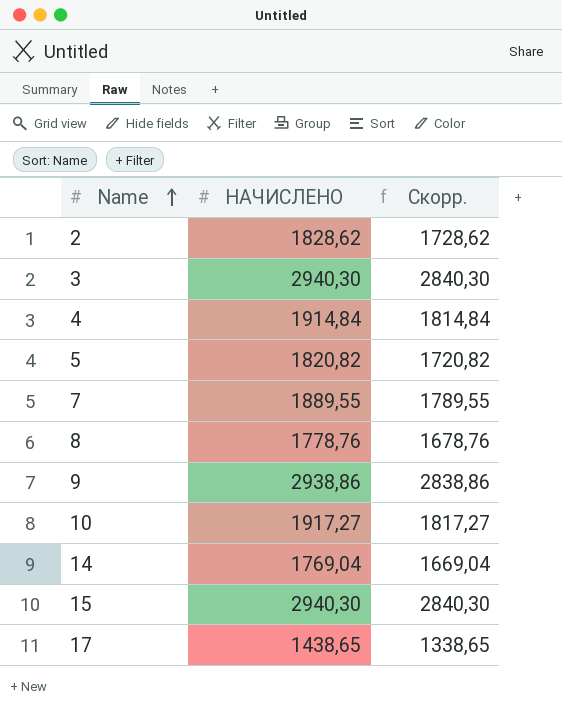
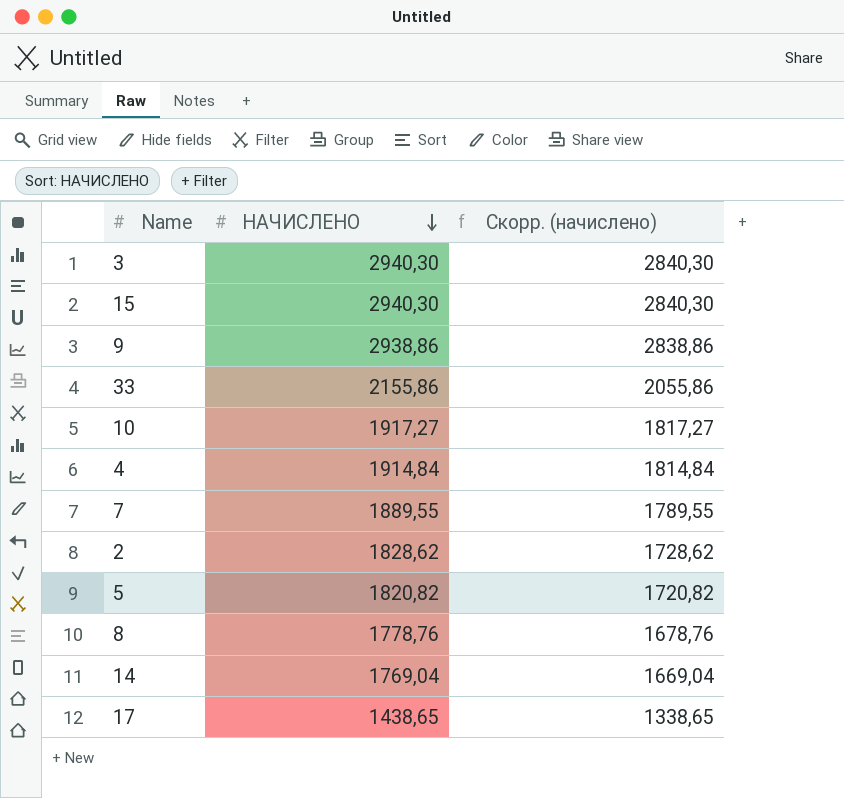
row order: Name ascending -> НАЧИСЛЕНО descending
column name: Скорр. -> Скорр. (начислено)
row 33: none -> 2155,86 | 2055,86

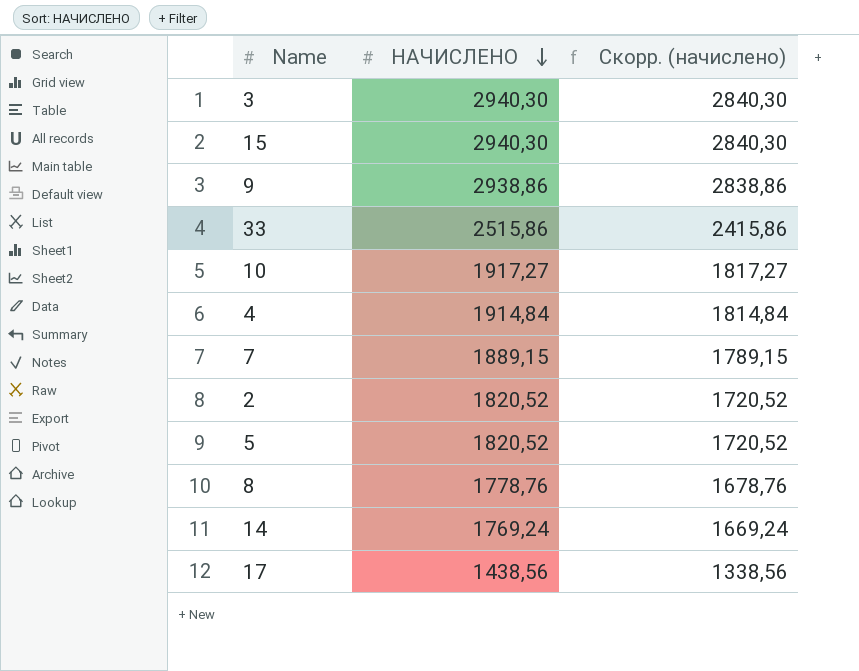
33 | НАЧИСЛЕНО: 2155,86 -> 2515,86
33 | Скорр. (начислено): 2055,86 -> 2415,86
7 | НАЧИСЛЕНО: 1889,55 -> 1889,15
7 | Скорр. (начислено): 1789,55 -> 1789,15
2 | НАЧИСЛЕНО: 1828,62 -> 1820,52
2 | Скорр. (начислено): 1728,62 -> 1720,52
5 | НАЧИСЛЕНО: 1820,82 -> 1820,52
5 | Скорр. (начислено): 1720,82 -> 1720,52
14 | НАЧИСЛЕНО: 1769,04 -> 1769,24
14 | Скорр. (начислено): 1669,04 -> 1669,24
17 | НАЧИСЛЕНО: 1438,65 -> 1438,56
17 | Скорр. (начислено): 1338,65 -> 1338,56

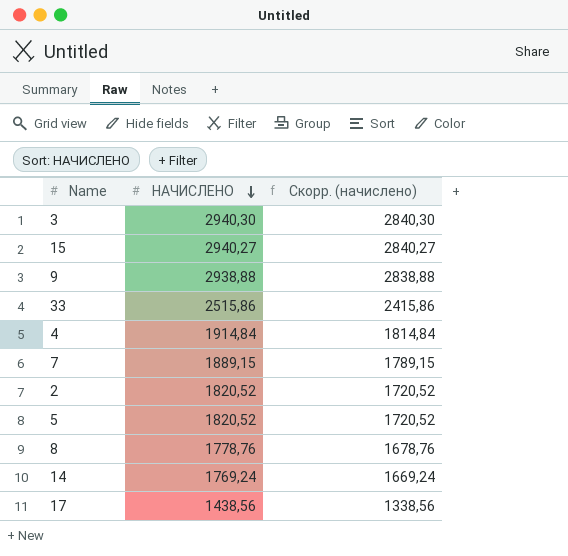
row 10: 1917,27 | 1817,27 -> none
15 | НАЧИСЛЕНО: 2940,30 -> 2940,27
15 | Скорр. (начислено): 2840,30 -> 2840,27
9 | НАЧИСЛЕНО: 2938,86 -> 2938,88
9 | Скорр. (начислено): 2838,86 -> 2838,88

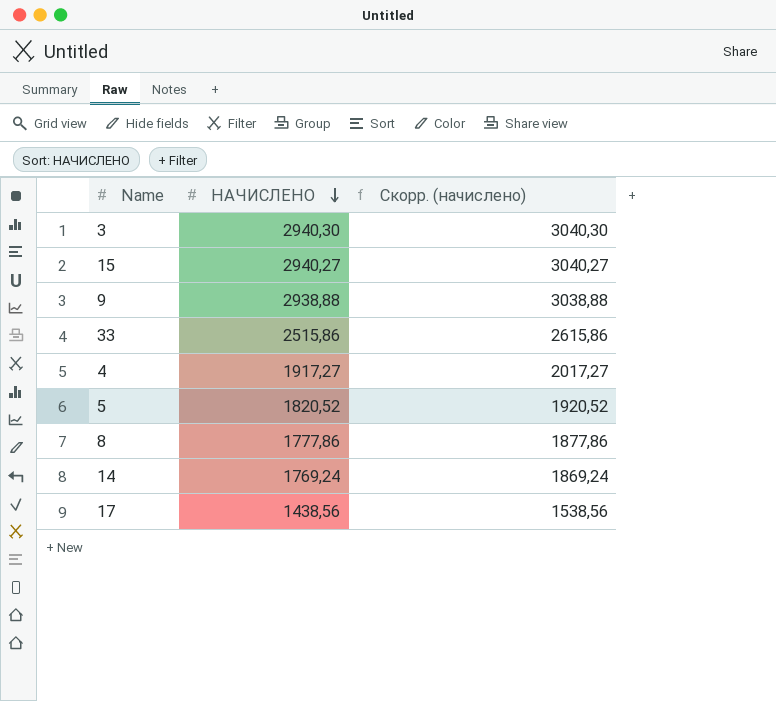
column Скорр. (начислено) | formula: [НАЧИСЛЕНО] - 100 -> [НАЧИСЛЕНО] + 100
row 7: 1889,15 | 1789,15 -> none
row 2: 1820,52 | 1720,52 -> none
4 | НАЧИСЛЕНО: 1914,84 -> 1917,27
8 | НАЧИСЛЕНО: 1778,76 -> 1777,86

